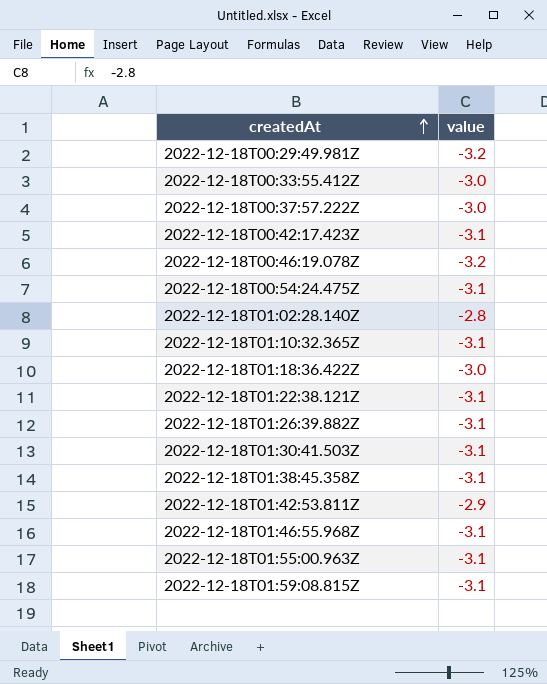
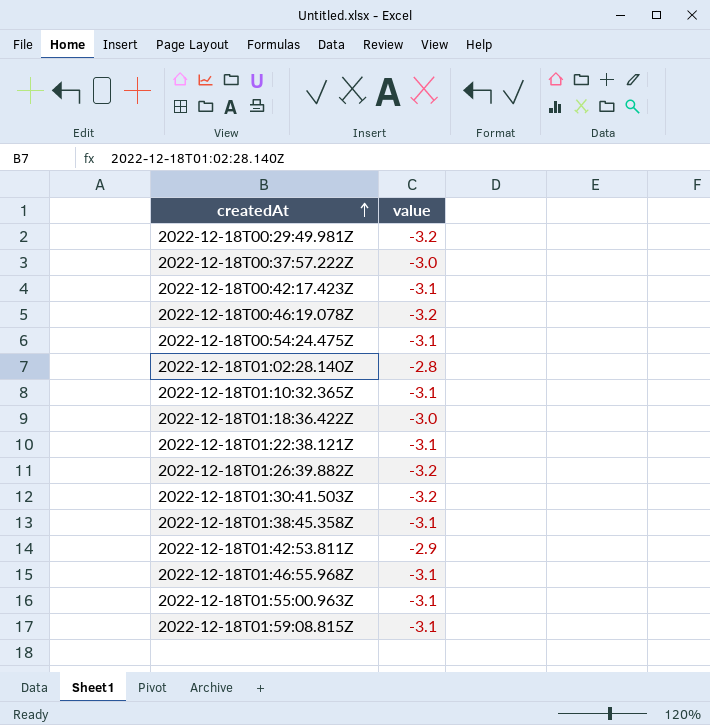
row 2022-12-18T00:33:55.412Z: -3.0 -> none
2022-12-18T01:26:39.882Z | value: -3.1 -> -3.2
2022-12-18T01:30:41.503Z | value: -3.1 -> -3.2

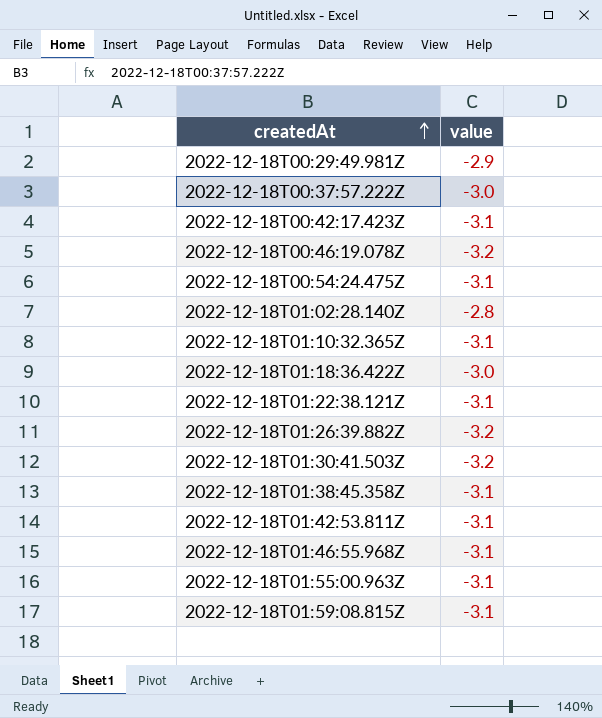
2022-12-18T00:29:49.981Z | value: -3.2 -> -2.9
2022-12-18T01:42:53.811Z | value: -2.9 -> -3.1

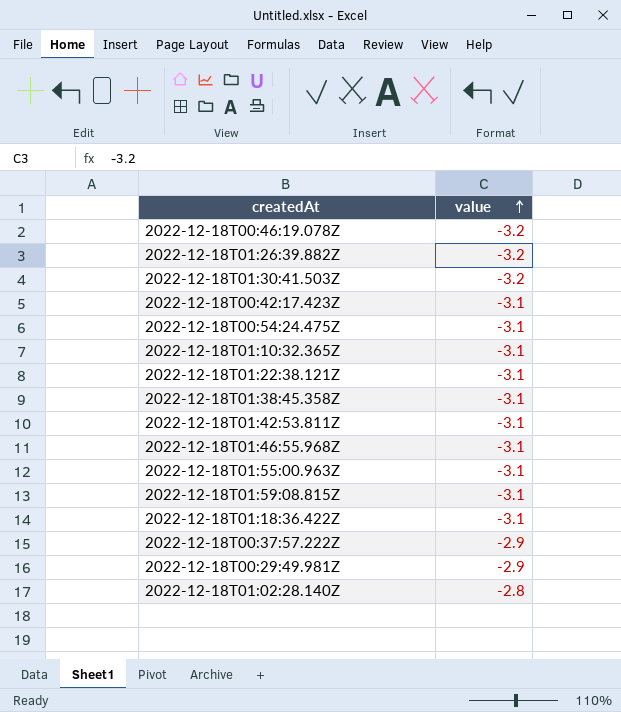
row order: createdAt ascending -> value ascending
2022-12-18T01:18:36.422Z | value: -3.0 -> -3.1
2022-12-18T00:37:57.222Z | value: -3.0 -> -2.9

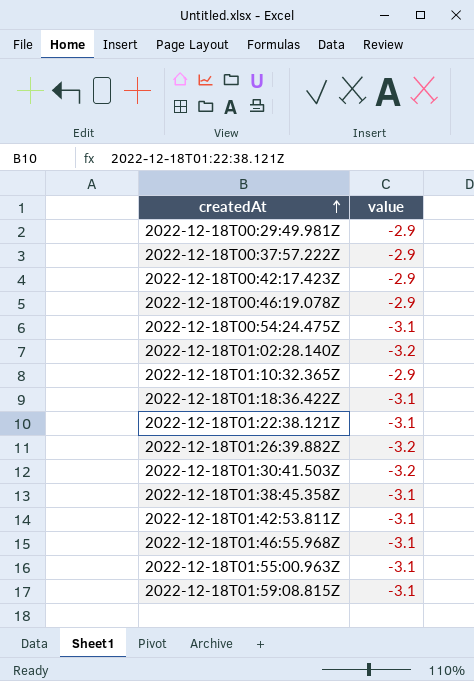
row order: value ascending -> createdAt ascending
2022-12-18T00:42:17.423Z | value: -3.1 -> -2.9
2022-12-18T00:46:19.078Z | value: -3.2 -> -2.9
2022-12-18T01:02:28.140Z | value: -2.8 -> -3.2
2022-12-18T01:10:32.365Z | value: -3.1 -> -2.9

